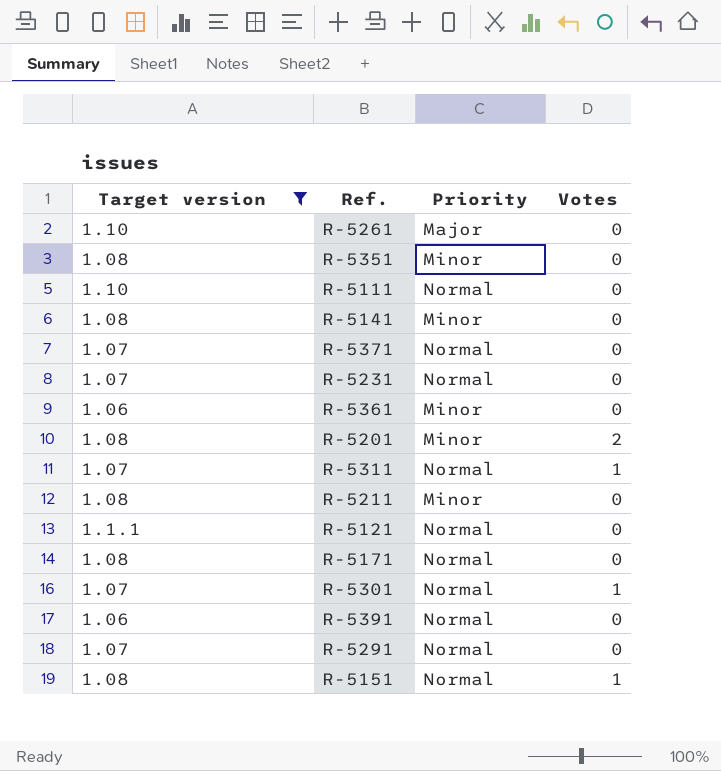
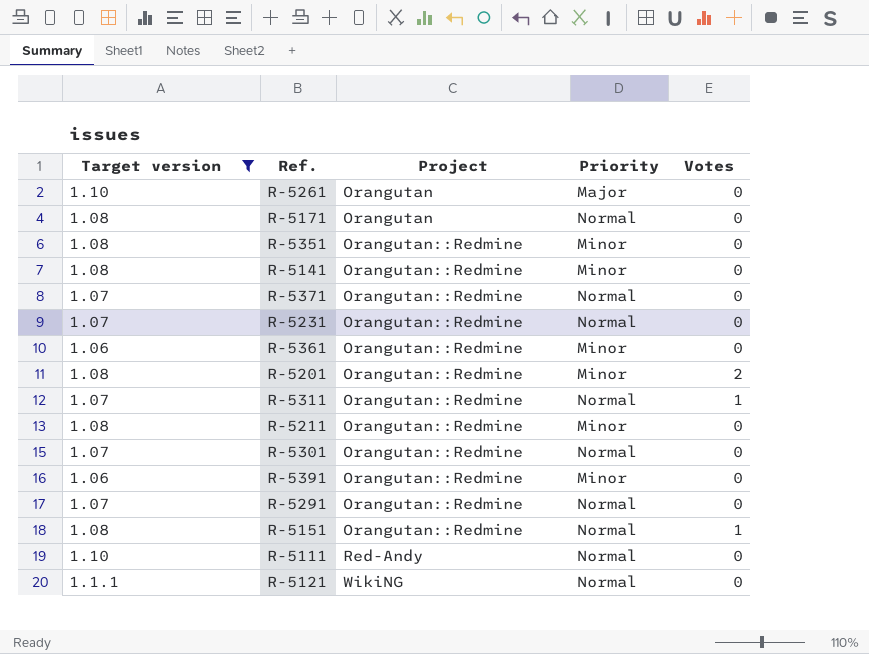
row order: none -> Project ascending
column Project | position: none -> 3
R-5301 | Votes: 1 -> 0
R-5391 | Priority: Normal -> Minor

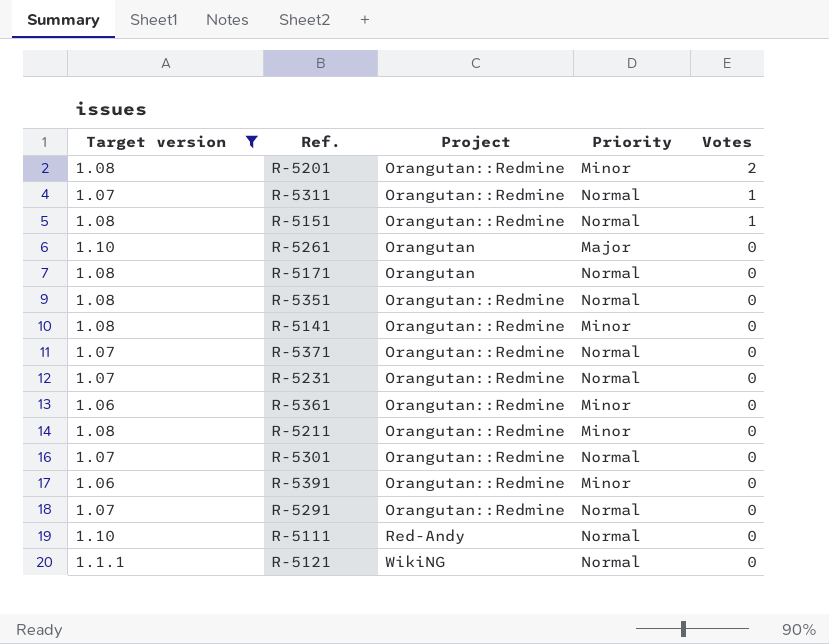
row order: Project ascending -> Votes descending
R-5351 | Priority: Minor -> Normal

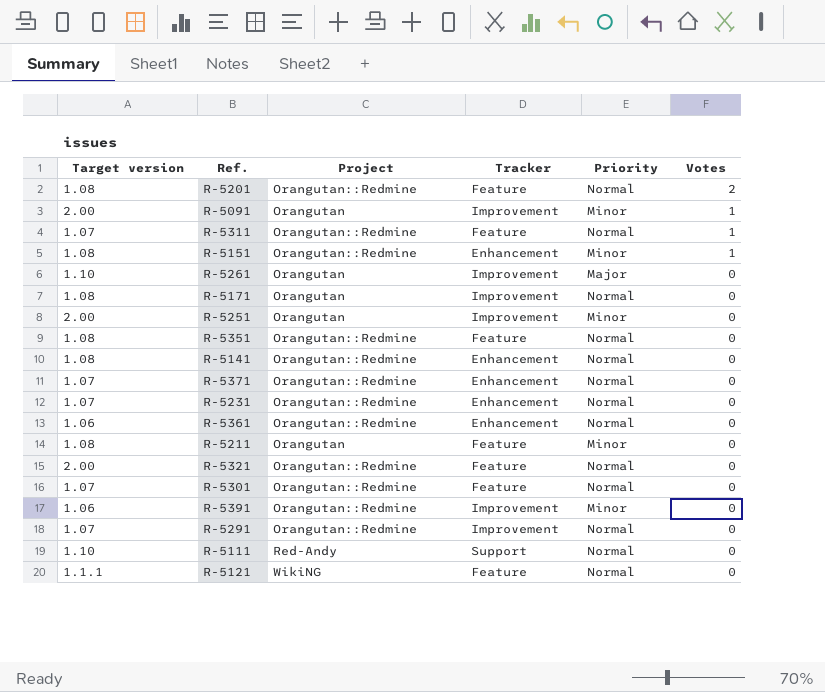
filter: Target version != 2.00 -> none
column Tracker | position: none -> 4
R-5201 | Priority: Minor -> Normal
R-5151 | Priority: Normal -> Minor
R-5141 | Priority: Minor -> Normal
R-5361 | Priority: Minor -> Normal
R-5211 | Project: Orangutan::Redmine -> Orangutan

